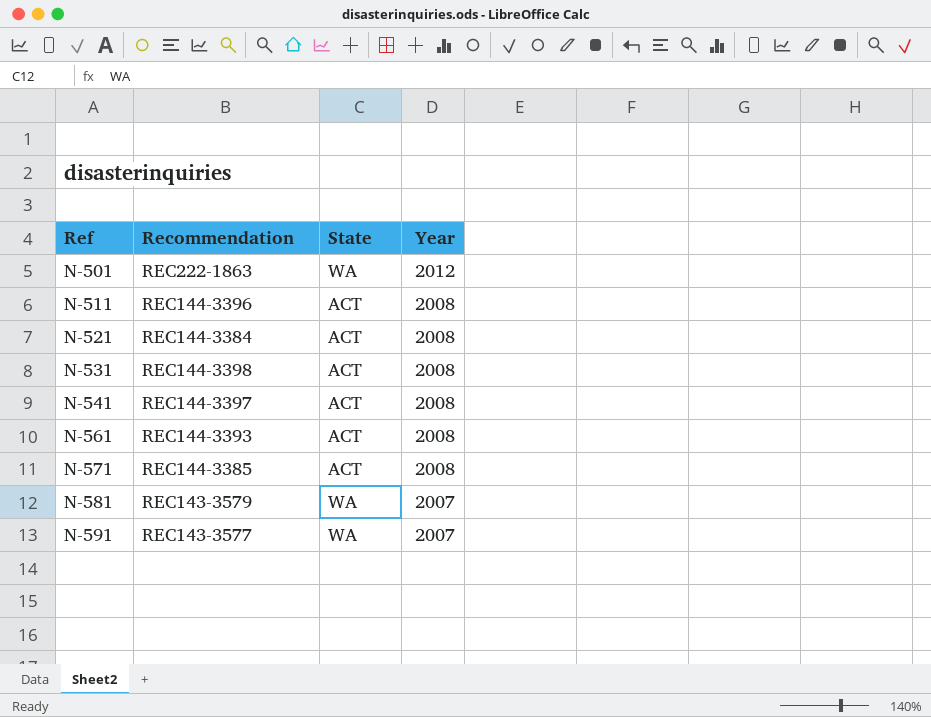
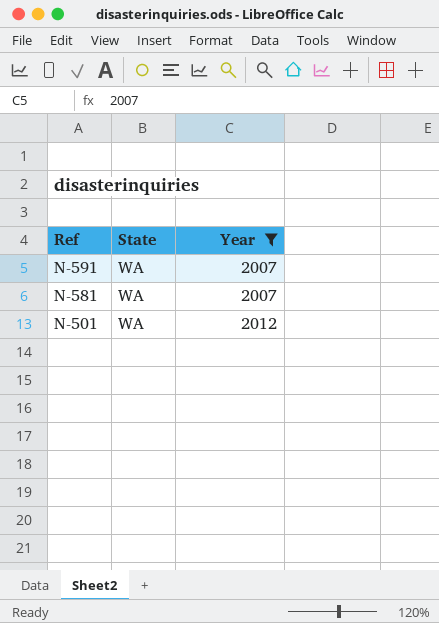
filter: none -> Year != 2008
row order: Ref ascending -> Ref descending
column Recommendation | position: 2 -> none

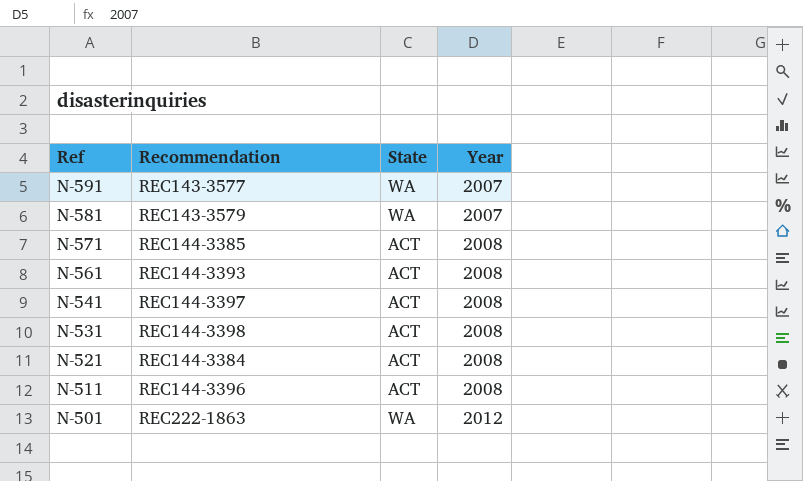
filter: Year != 2008 -> none
column Recommendation | position: none -> 2

